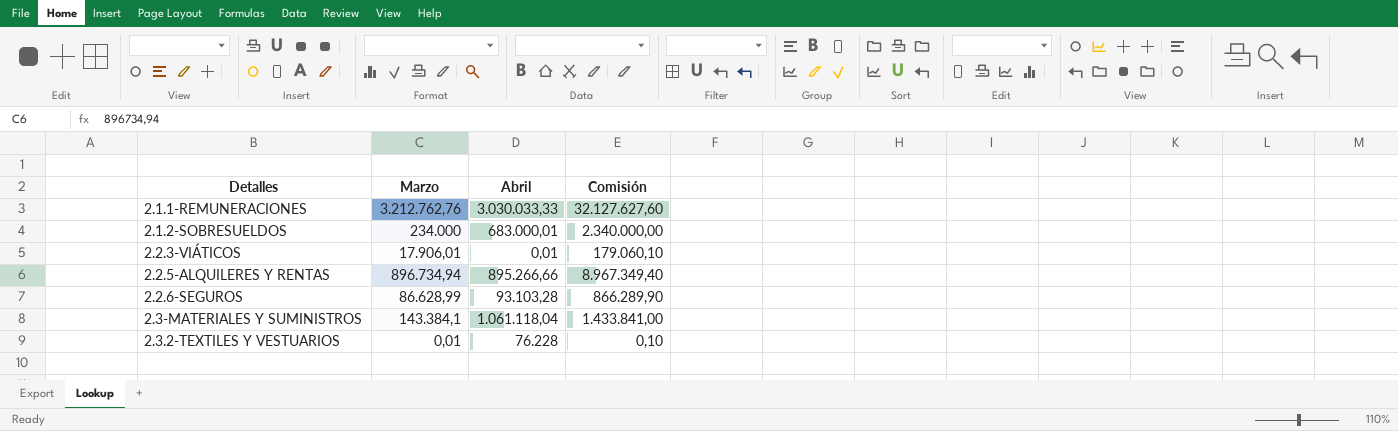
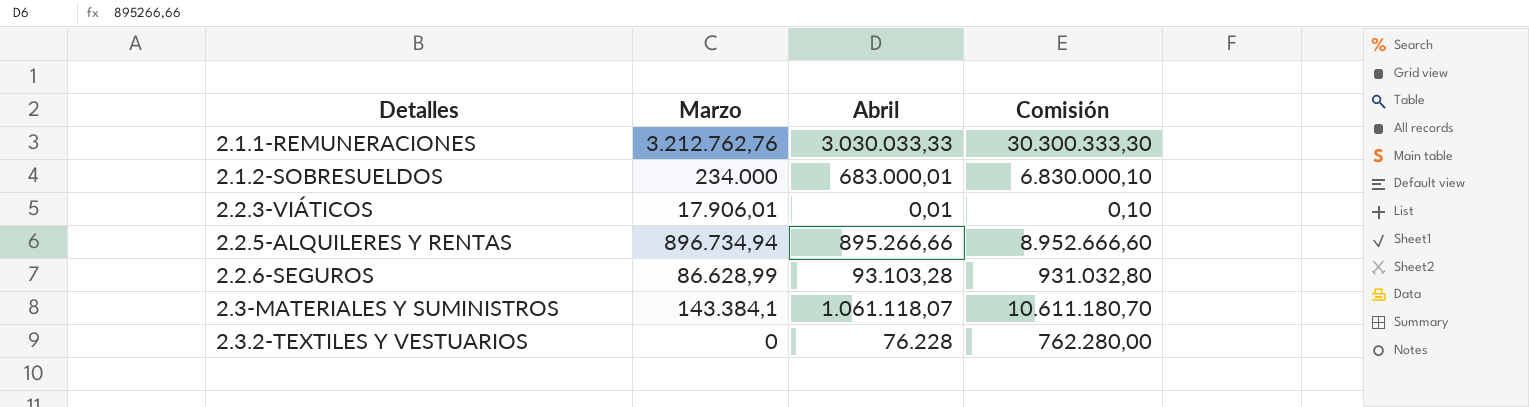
column Comisión | formula: [Marzo] * 10 -> [Abril] * 10
2.3-MATERIALES Y SUMINISTROS | Abril: 1.061.118,04 -> 1.061.118,07
2.3.2-TEXTILES Y VESTUARIOS | Marzo: 0,01 -> 0

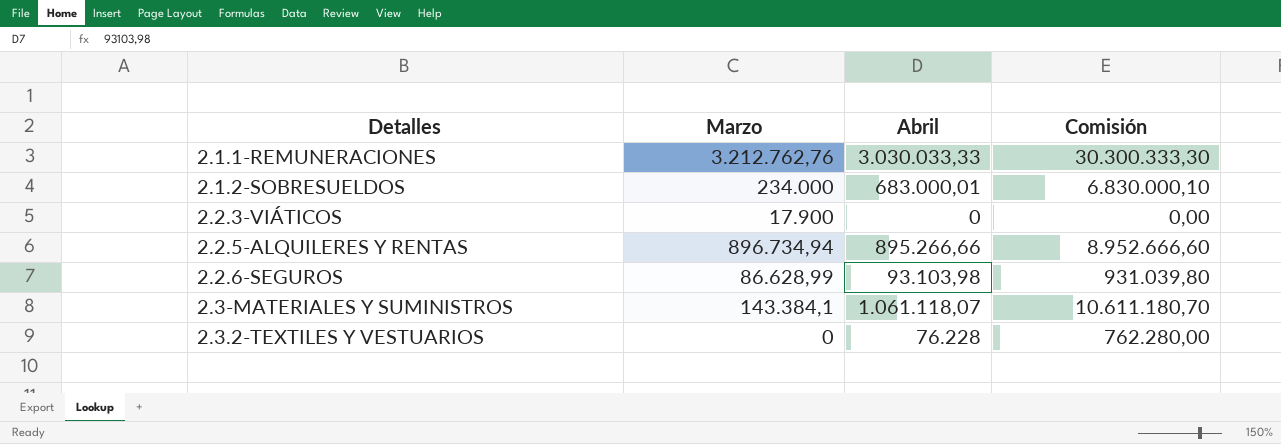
2.2.3-VIÁTICOS | Marzo: 17.906,01 -> 17.900
2.2.3-VIÁTICOS | Abril: 0,01 -> 0
2.2.3-VIÁTICOS | Comisión: 0,10 -> 0,00
2.2.6-SEGUROS | Abril: 93.103,28 -> 93.103,98
2.2.6-SEGUROS | Comisión: 931.032,80 -> 931.039,80

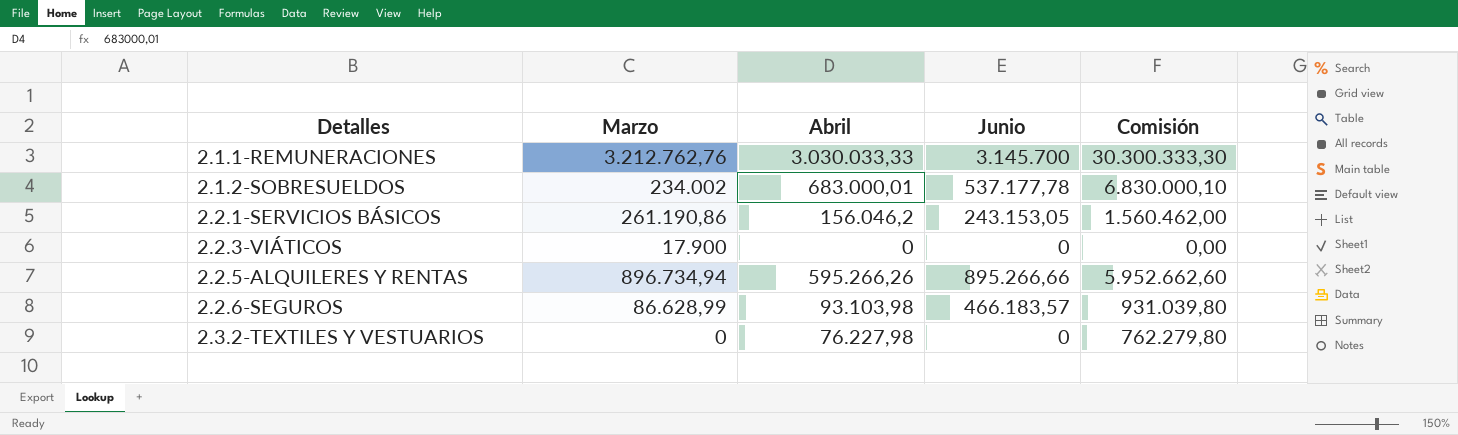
column Junio | position: none -> 4
row 2.3-MATERIALES Y SUMINISTROS: 143.384,1 | 1.061.118,07 | 10.611.180,70 -> none
2.1.2-SOBRESUELDOS | Marzo: 234.000 -> 234.002
row 2.2.1-SERVICIOS BÁSICOS: none -> 261.190,86 | 156.046,2 | 243.153,05 | 1.560.462,00
2.2.5-ALQUILERES Y RENTAS | Abril: 895.266,66 -> 595.266,26
2.2.5-ALQUILERES Y RENTAS | Comisión: 8.952.666,60 -> 5.952.662,60
2.3.2-TEXTILES Y VESTUARIOS | Abril: 76.228 -> 76.227,98
2.3.2-TEXTILES Y VESTUARIOS | Comisión: 762.280,00 -> 762.279,80

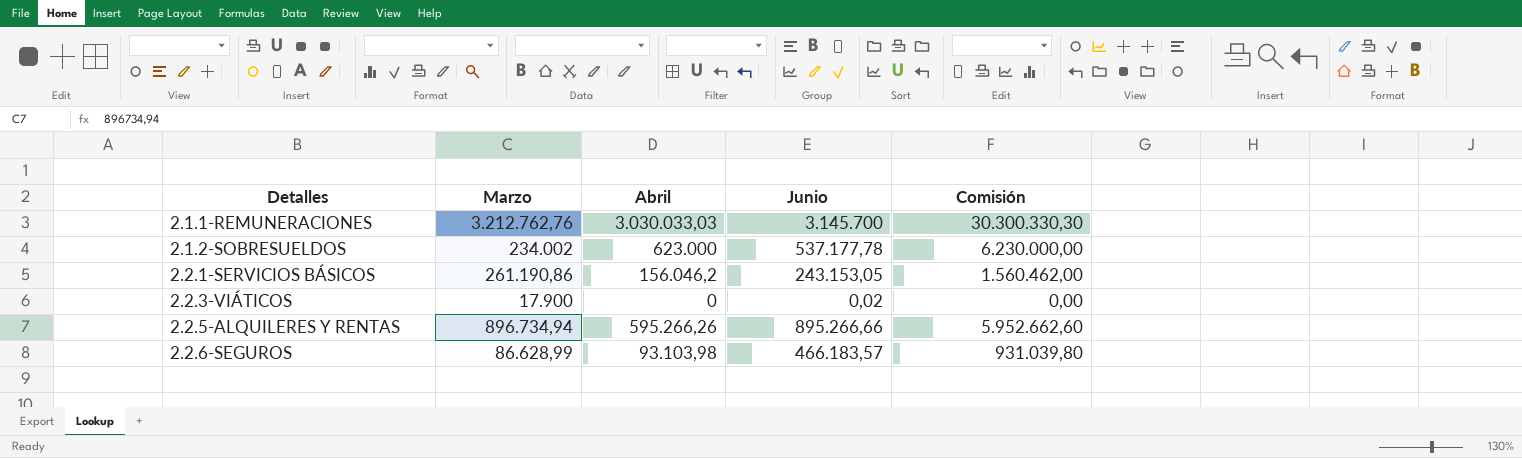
row 2.3.2-TEXTILES Y VESTUARIOS: 0 | 76.227,98 | 0 | 762.279,80 -> none
2.1.1-REMUNERACIONES | Abril: 3.030.033,33 -> 3.030.033,03
2.1.1-REMUNERACIONES | Comisión: 30.300.333,30 -> 30.300.330,30
2.1.2-SOBRESUELDOS | Abril: 683.000,01 -> 623.000
2.1.2-SOBRESUELDOS | Comisión: 6.830.000,10 -> 6.230.000,00
2.2.3-VIÁTICOS | Junio: 0 -> 0,02

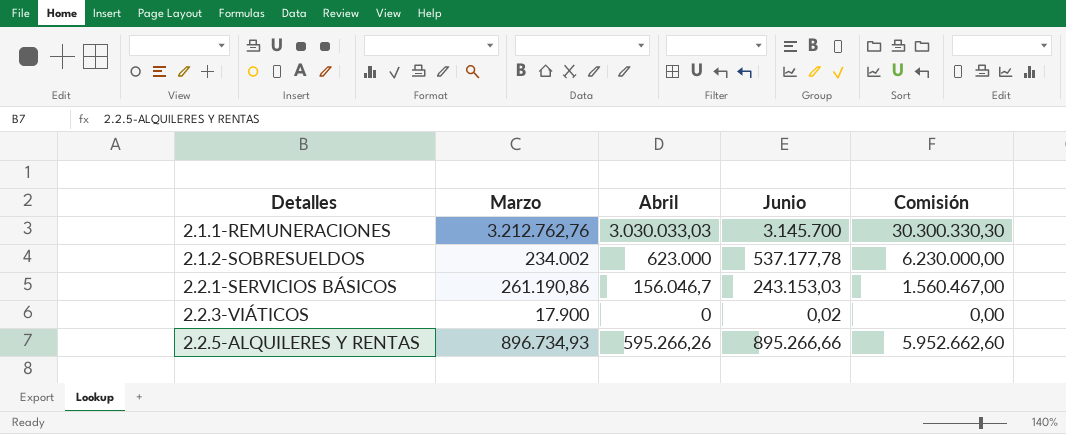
row 2.2.6-SEGUROS: 86.628,99 | 93.103,98 | 466.183,57 | 931.039,80 -> none
2.2.1-SERVICIOS BÁSICOS | Abril: 156.046,2 -> 156.046,7
2.2.1-SERVICIOS BÁSICOS | Junio: 243.153,05 -> 243.153,03
2.2.1-SERVICIOS BÁSICOS | Comisión: 1.560.462,00 -> 1.560.467,00
2.2.5-ALQUILERES Y RENTAS | Marzo: 896.734,94 -> 896.734,93

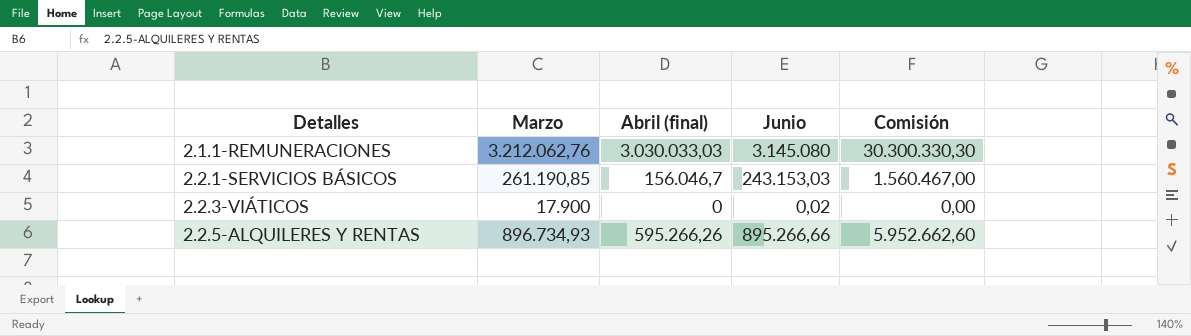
column name: Abril -> Abril (final)
row 2.1.2-SOBRESUELDOS: 234.002 | 623.000 | 537.177,78 | 6.230.000,00 -> none
2.1.1-REMUNERACIONES | Marzo: 3.212.762,76 -> 3.212.062,76
2.1.1-REMUNERACIONES | Junio: 3.145.700 -> 3.145.080
2.2.1-SERVICIOS BÁSICOS | Marzo: 261.190,86 -> 261.190,85

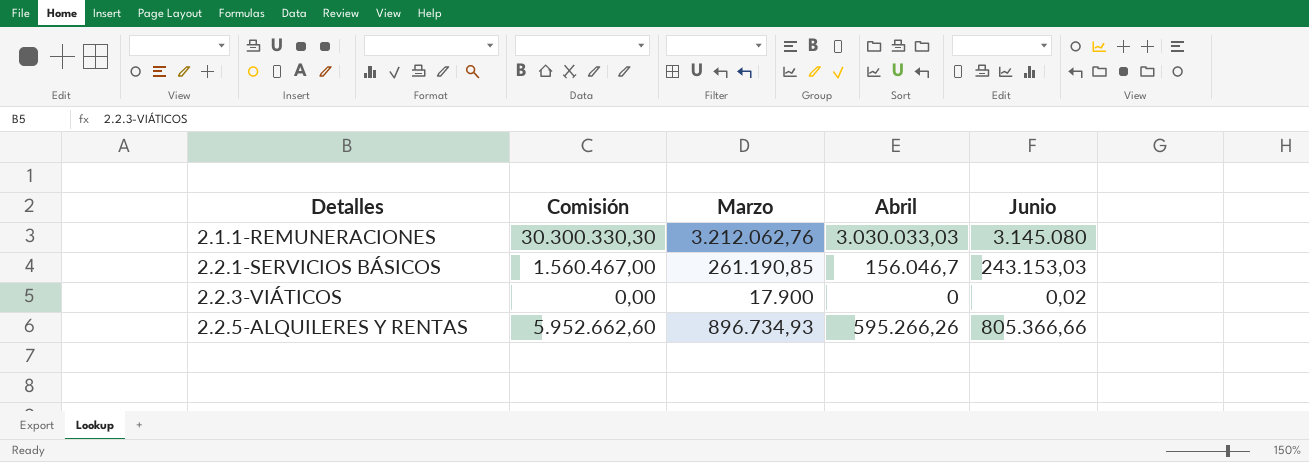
column Comisión | position: 5 -> 2
column name: Abril (final) -> Abril
2.2.5-ALQUILERES Y RENTAS | Junio: 895.266,66 -> 805.366,66

